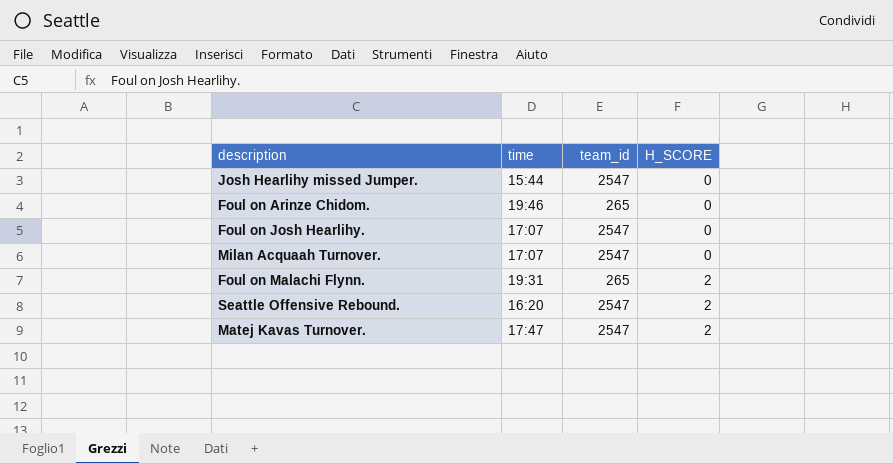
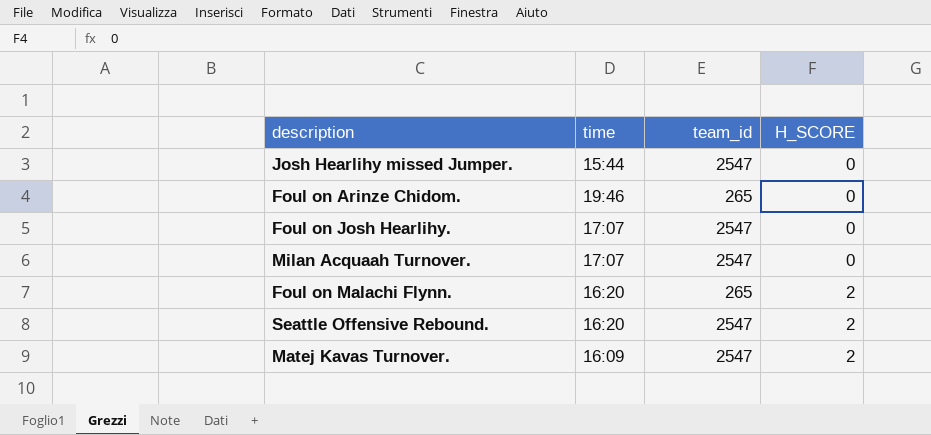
Foul on Malachi Flynn. | time: 19:31 -> 16:20
Matej Kavas Turnover. | time: 17:47 -> 16:09

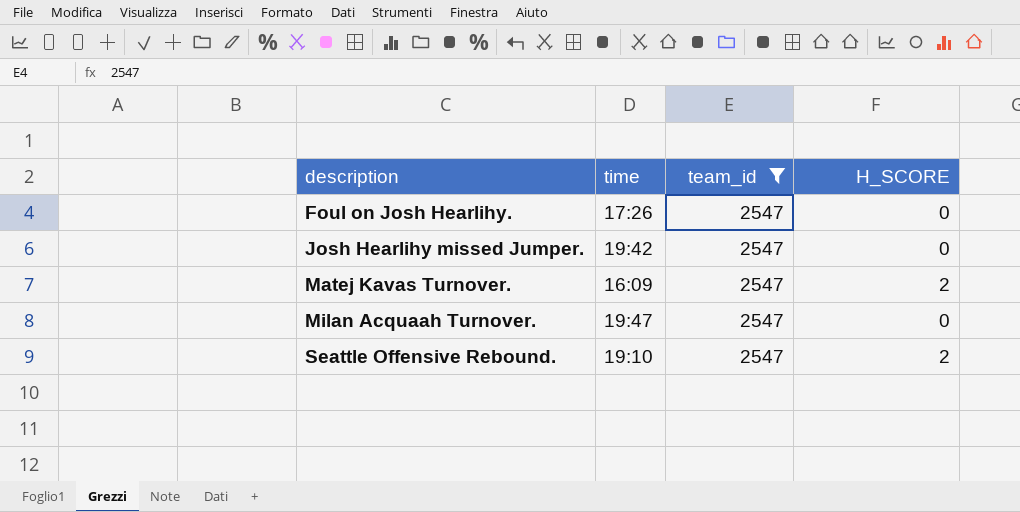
filter: none -> team_id = 2547
row order: H_SCORE ascending -> description ascending
Foul on Josh Hearlihy. | time: 17:07 -> 17:26
Josh Hearlihy missed Jumper. | time: 15:44 -> 19:42
Milan Acquaah Turnover. | time: 17:07 -> 19:47
Seattle Offensive Rebound. | time: 16:20 -> 19:10

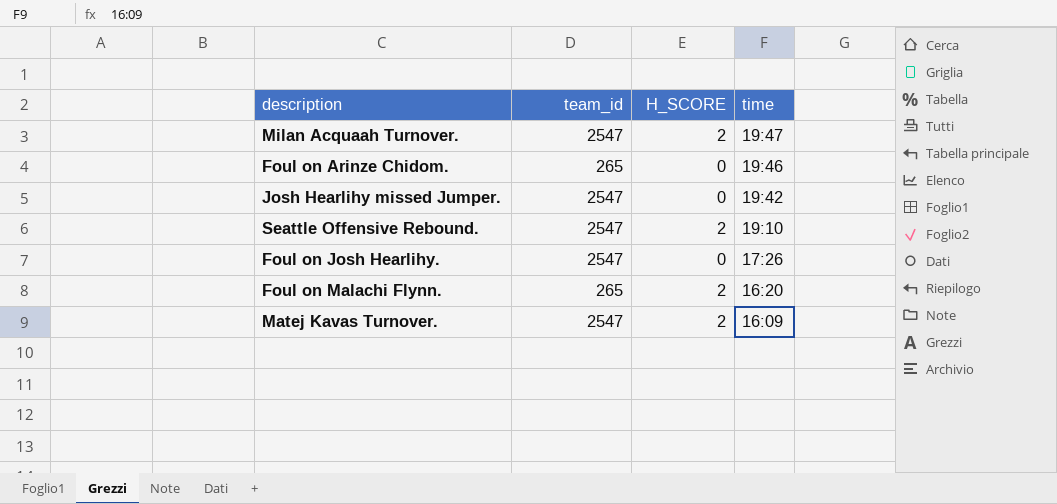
filter: team_id = 2547 -> none
row order: description ascending -> time descending
column time | position: 2 -> 4
Milan Acquaah Turnover. | H_SCORE: 0 -> 2

